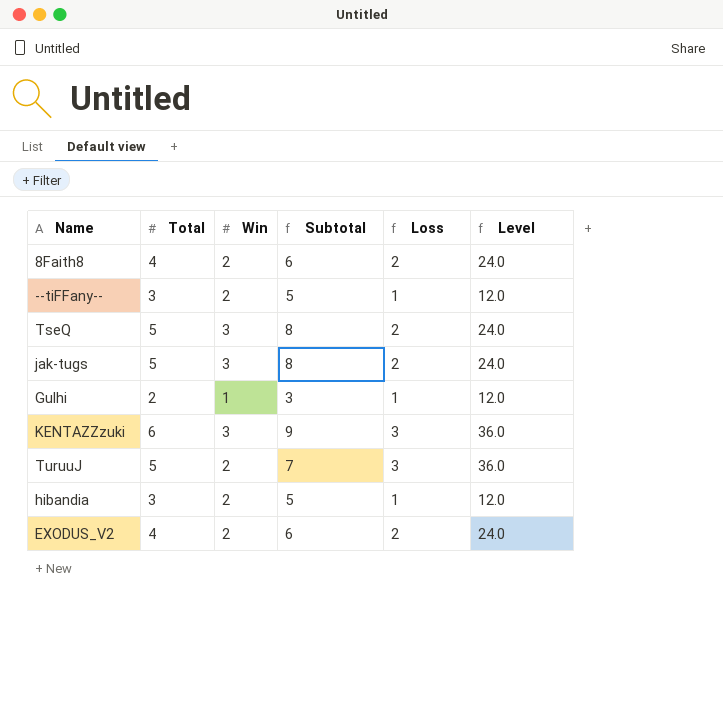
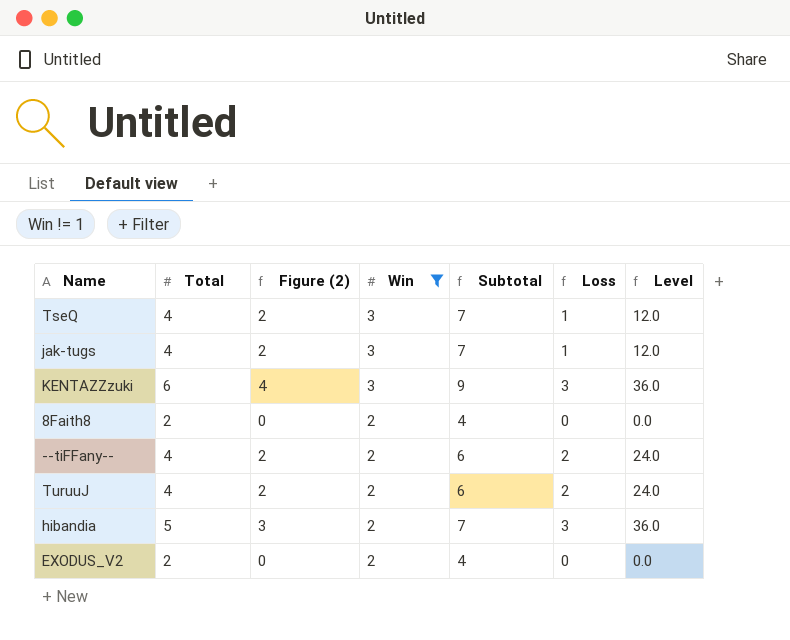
filter: none -> Win != 1
row order: none -> Win descending
column Figure (2) | formula: none -> [Total] - 2
TseQ | Total: 5 -> 4
TseQ | Subtotal: 8 -> 7
TseQ | Loss: 2 -> 1
TseQ | Level: 24.0 -> 12.0
jak-tugs | Total: 5 -> 4
jak-tugs | Subtotal: 8 -> 7
jak-tugs | Loss: 2 -> 1
jak-tugs | Level: 24.0 -> 12.0
8Faith8 | Total: 4 -> 2
8Faith8 | Subtotal: 6 -> 4
8Faith8 | Loss: 2 -> 0
8Faith8 | Level: 24.0 -> 0.0
--tiFFany-- | Total: 3 -> 4
--tiFFany-- | Subtotal: 5 -> 6
--tiFFany-- | Loss: 1 -> 2
--tiFFany-- | Level: 12.0 -> 24.0
TuruuJ | Total: 5 -> 4
TuruuJ | Subtotal: 7 -> 6
TuruuJ | Loss: 3 -> 2
TuruuJ | Level: 36.0 -> 24.0
hibandia | Total: 3 -> 5
hibandia | Subtotal: 5 -> 7
hibandia | Loss: 1 -> 3
hibandia | Level: 12.0 -> 36.0
EXODUS_V2 | Total: 4 -> 2
EXODUS_V2 | Subtotal: 6 -> 4
EXODUS_V2 | Loss: 2 -> 0
EXODUS_V2 | Level: 24.0 -> 0.0

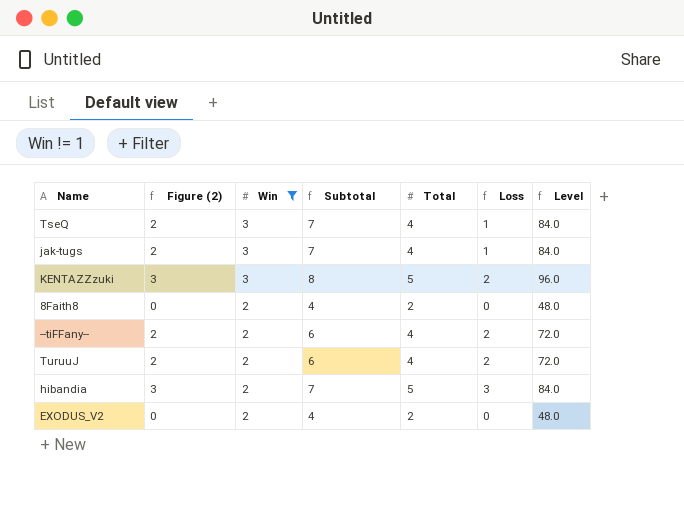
column Total | position: 2 -> 5
column Level | formula: [Loss] * 12 -> [Subtotal] * 12
KENTAZZzuki | Figure (2): 4 -> 3
KENTAZZzuki | Subtotal: 9 -> 8
KENTAZZzuki | Total: 6 -> 5
KENTAZZzuki | Loss: 3 -> 2

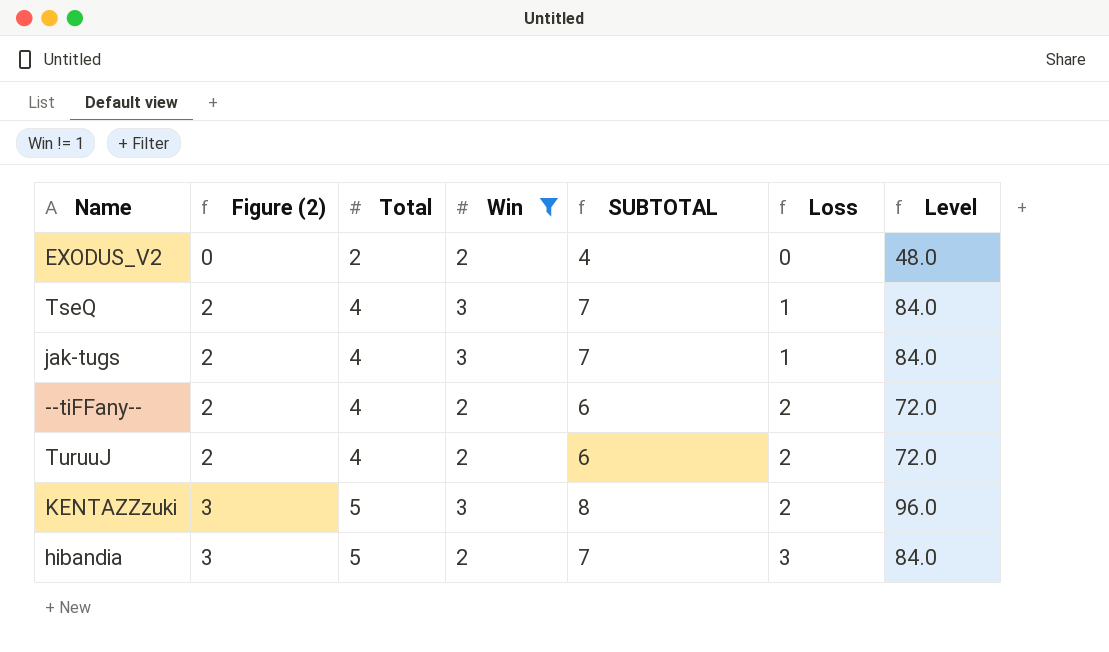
row order: Win descending -> Figure (2) ascending
column Total | position: 5 -> 3
column name: Subtotal -> SUBTOTAL
row 8Faith8: 0 | 2 | 4 | 2 | 0 | 48.0 -> none

